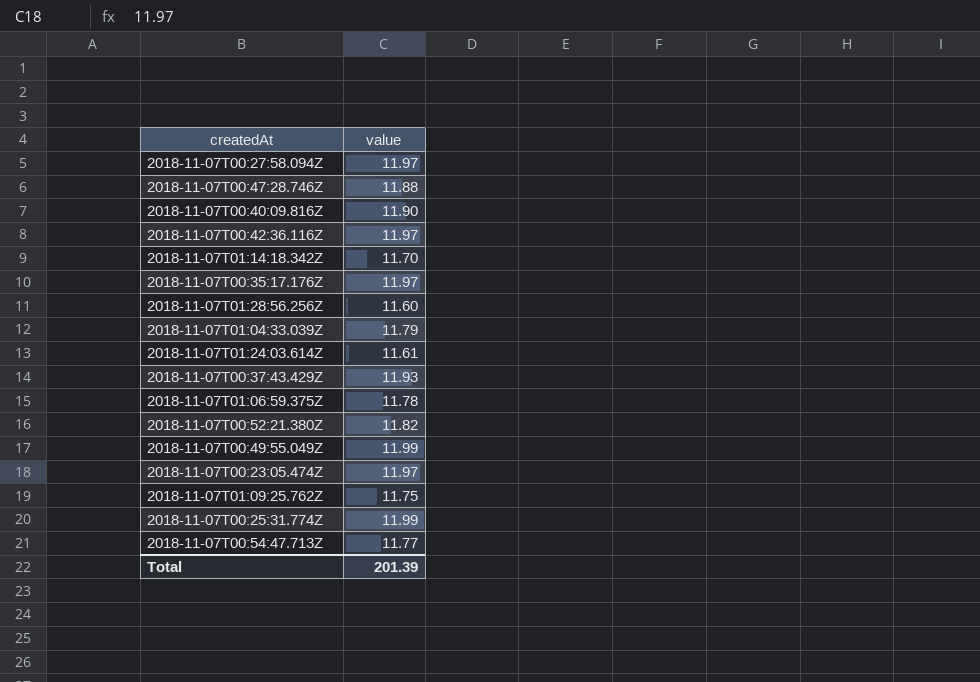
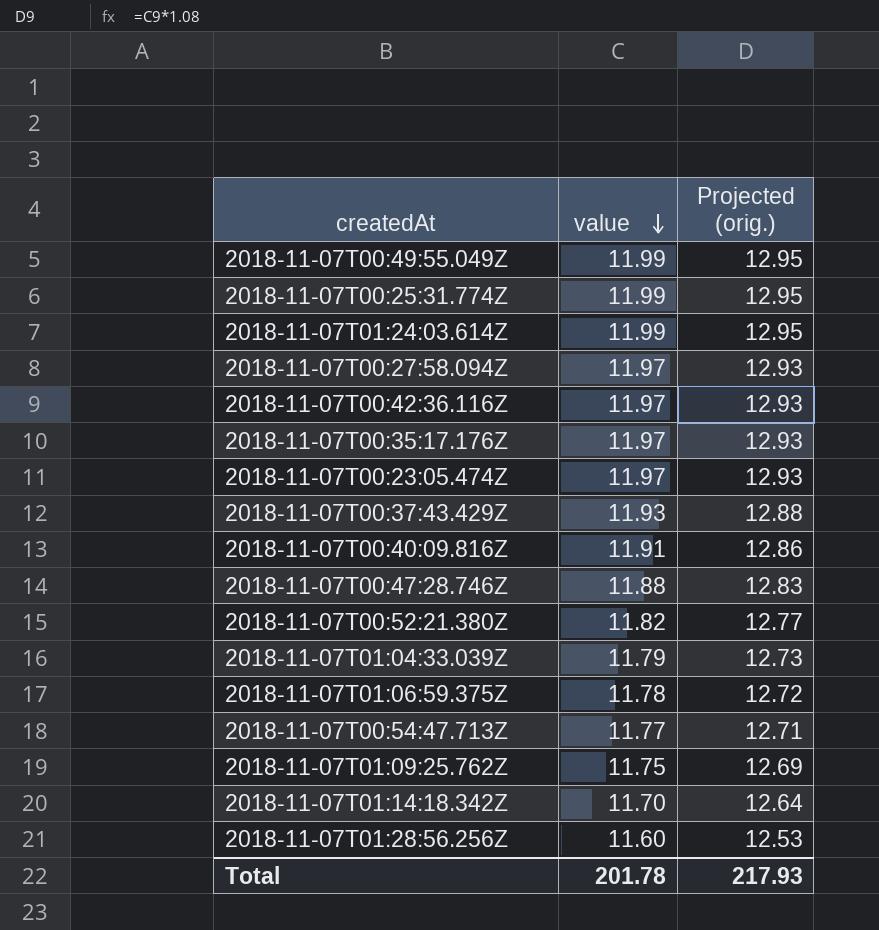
row order: none -> value descending
column Projected (orig.) | formula: none -> [value] * 1.08
2018-11-07T01:24:03.614Z | value: 11.61 -> 11.99
2018-11-07T00:40:09.816Z | value: 11.90 -> 11.91
Total | value: 201.39 -> 201.78

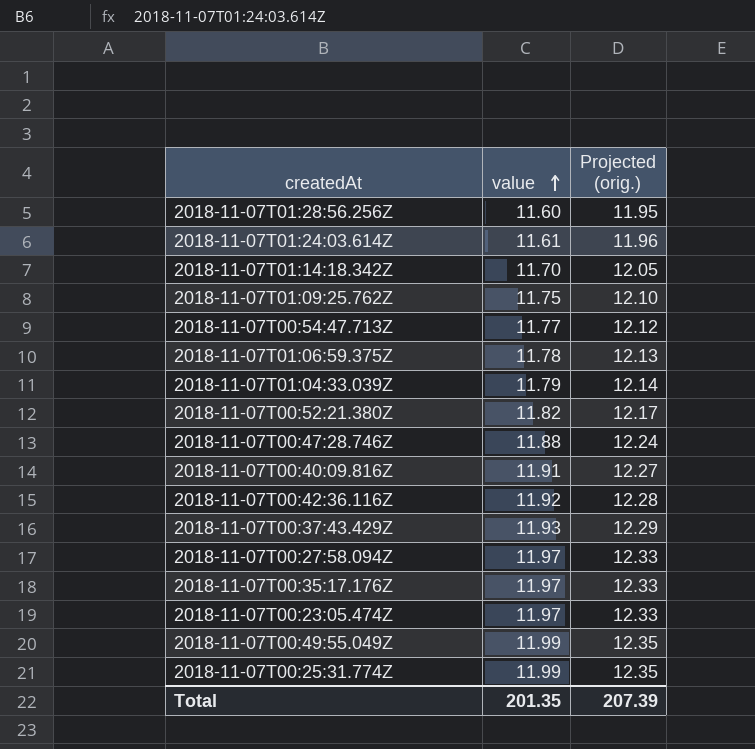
row order: value descending -> value ascending
column Projected (orig.) | formula: [value] * 1.08 -> [value] * 1.03
2018-11-07T01:24:03.614Z | value: 11.99 -> 11.61
2018-11-07T00:42:36.116Z | value: 11.97 -> 11.92
Total | value: 201.78 -> 201.35
Total | Projected (orig.): 217.93 -> 207.39

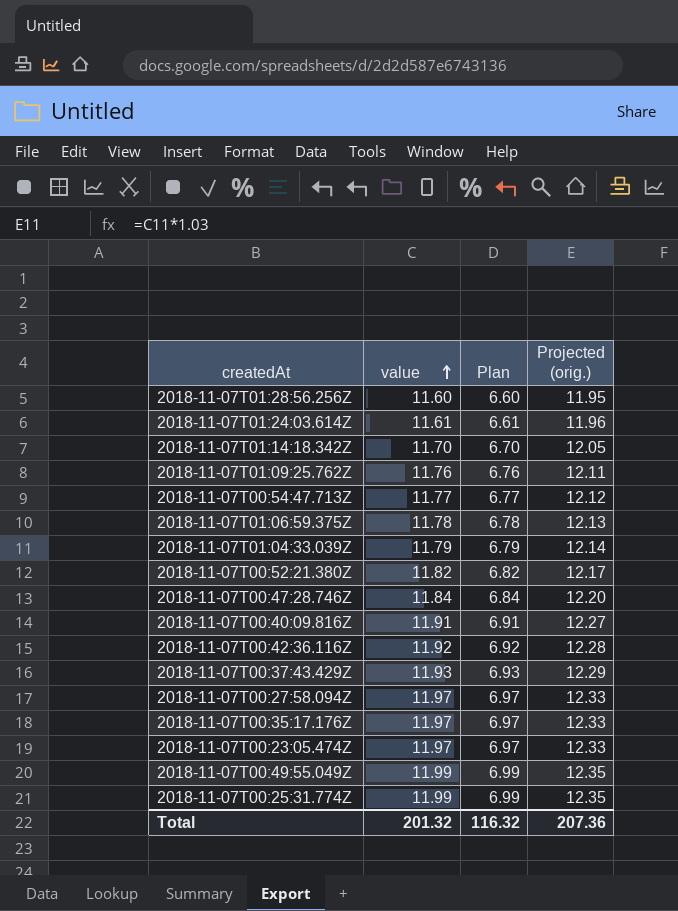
column Plan | formula: none -> [value] - 5
2018-11-07T01:09:25.762Z | value: 11.75 -> 11.76
2018-11-07T01:09:25.762Z | Projected (orig.): 12.10 -> 12.11
2018-11-07T00:47:28.746Z | value: 11.88 -> 11.84
2018-11-07T00:47:28.746Z | Projected (orig.): 12.24 -> 12.20
Total | value: 201.35 -> 201.32
Total | Projected (orig.): 207.39 -> 207.36

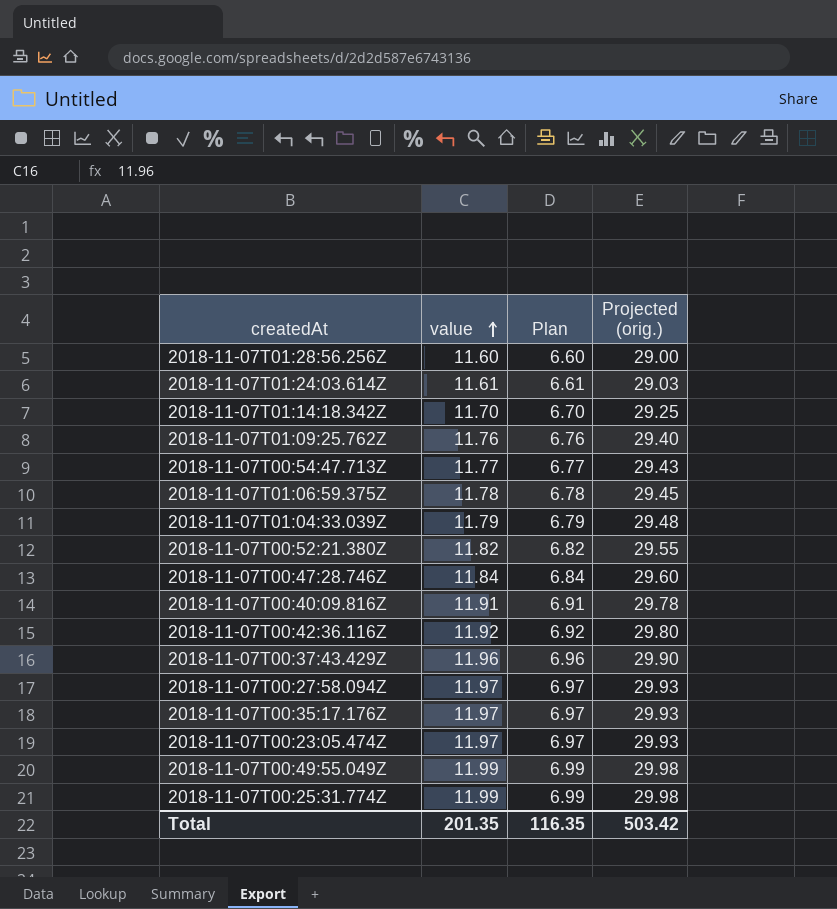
column Projected (orig.) | formula: [value] * 1.03 -> [value] * 2.5
2018-11-07T00:37:43.429Z | value: 11.93 -> 11.96
2018-11-07T00:37:43.429Z | Plan: 6.93 -> 6.96
Total | value: 201.32 -> 201.35
Total | Plan: 116.32 -> 116.35
Total | Projected (orig.): 207.36 -> 503.42

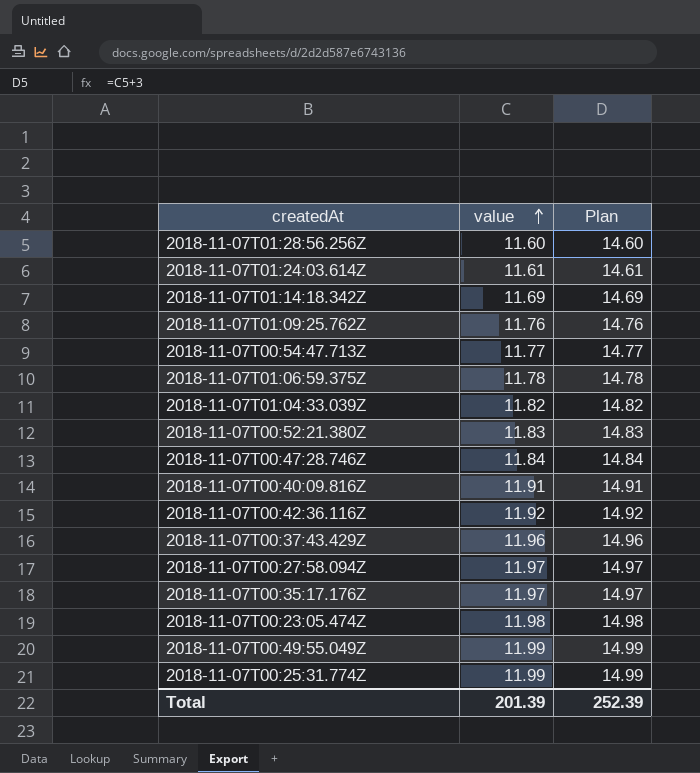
column Projected (orig.) | formula: [value] * 2.5 -> none
column Plan | formula: [value] - 5 -> [value] + 3
2018-11-07T01:14:18.342Z | value: 11.70 -> 11.69
2018-11-07T01:04:33.039Z | value: 11.79 -> 11.82
2018-11-07T00:52:21.380Z | value: 11.82 -> 11.83
2018-11-07T00:23:05.474Z | value: 11.97 -> 11.98
Total | value: 201.35 -> 201.39
Total | Plan: 116.35 -> 252.39

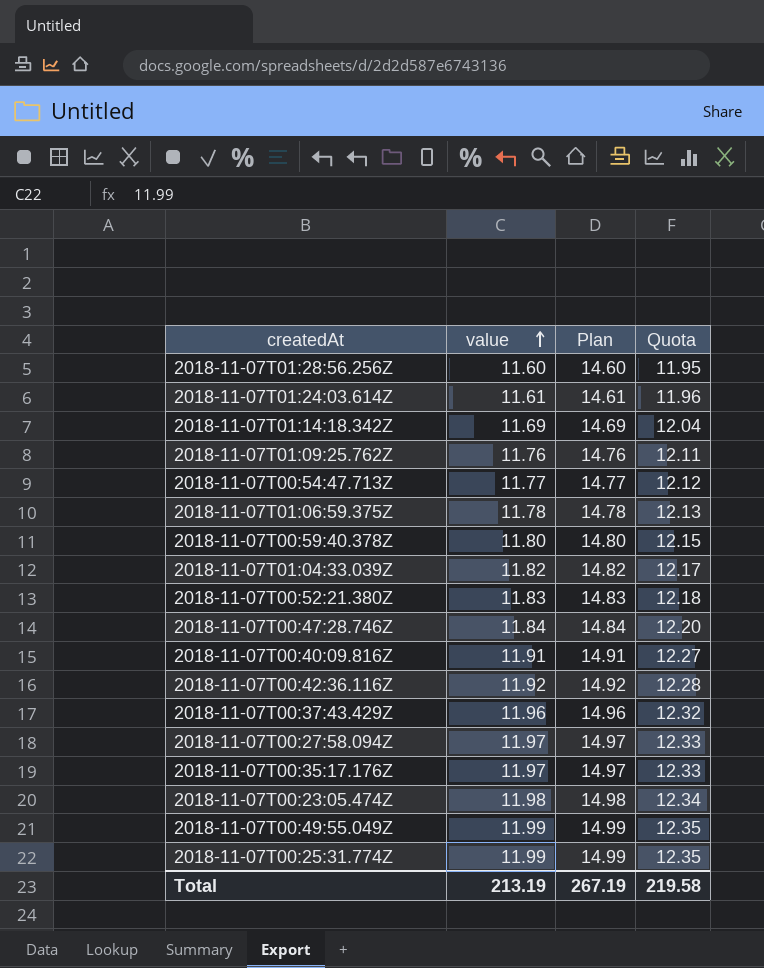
column Quota | formula: none -> [value] * 1.03
row 2018-11-07T00:59:40.378Z: none -> 11.80 | 14.80 | 12.15
Total | value: 201.39 -> 213.19
Total | Plan: 252.39 -> 267.19

